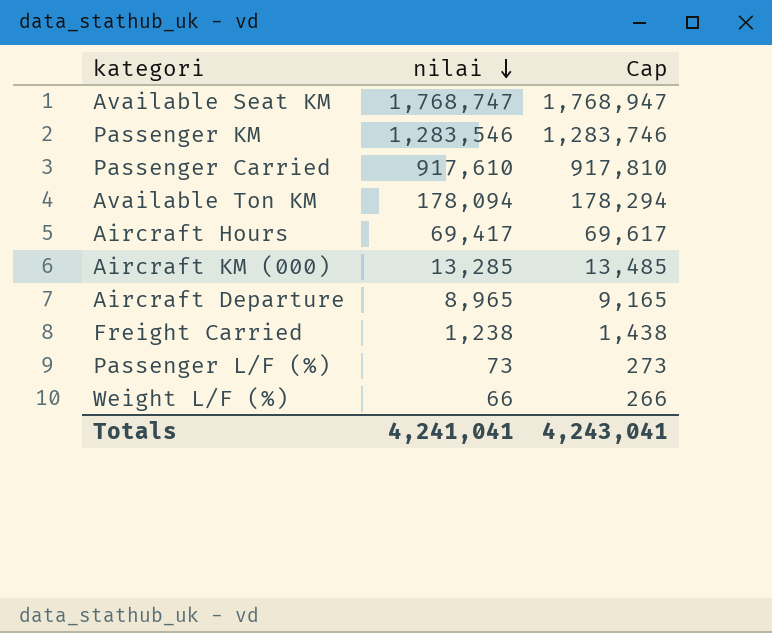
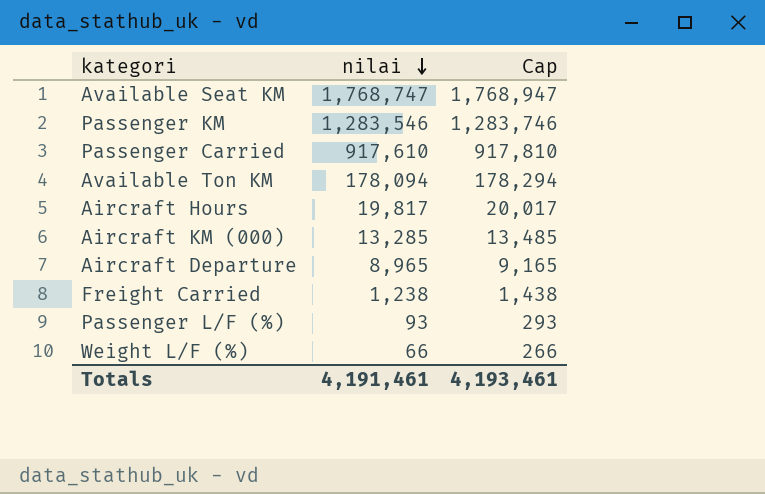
Aircraft Hours | nilai: 69,417 -> 19,817
Aircraft Hours | Cap: 69,617 -> 20,017
Passenger L/F (%) | nilai: 73 -> 93
Passenger L/F (%) | Cap: 273 -> 293
Totals | nilai: 4,241,041 -> 4,191,461
Totals | Cap: 4,243,041 -> 4,193,461

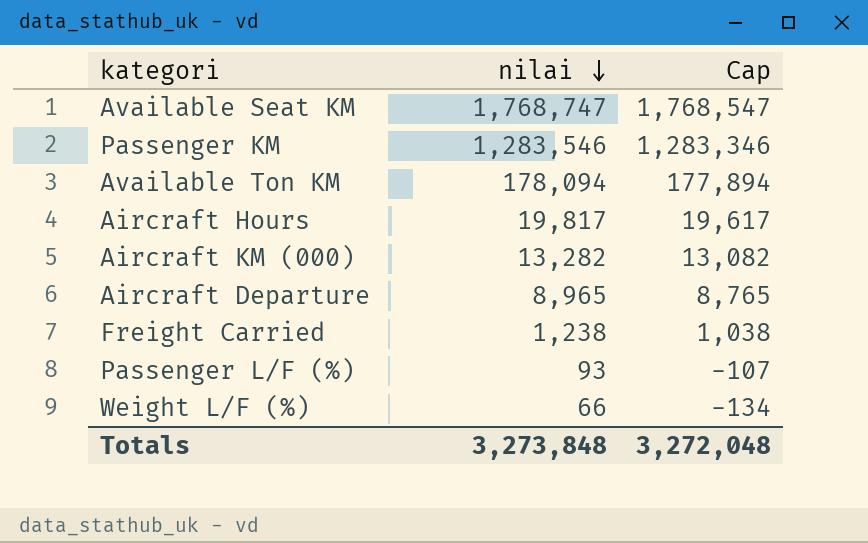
column Cap | formula: [nilai] + 200 -> [nilai] - 200
row Passenger Carried: 917,610 | 917,810 -> none
Aircraft KM (000) | nilai: 13,285 -> 13,282
Totals | nilai: 4,191,461 -> 3,273,848
Totals | Cap: 4,193,461 -> 3,272,048

